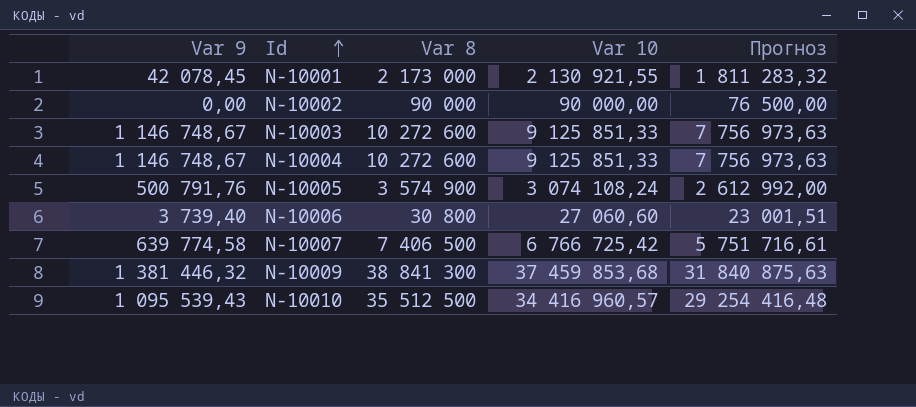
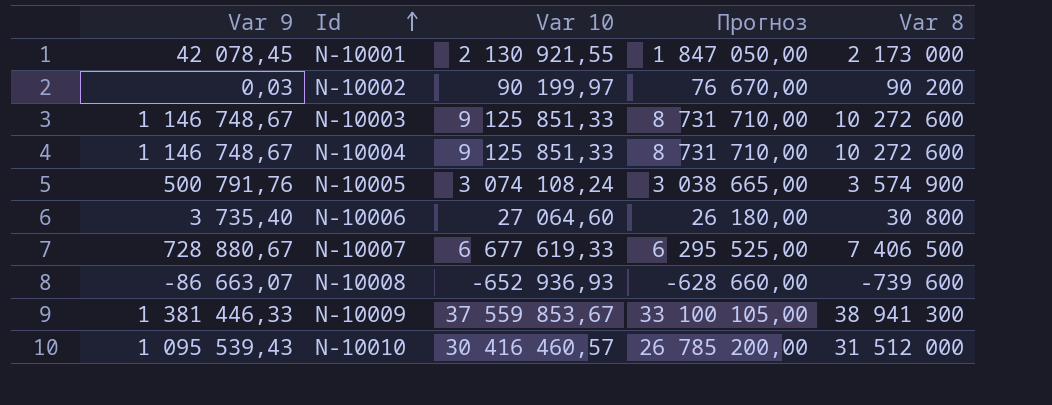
column Прогноз | formula: [Var 10] * 0,85 -> [Var 8] * 0,85
column Var 8 | position: 3 -> 5
N-10002 | Var 9: 0,00 -> 0,03
N-10002 | Var 10: 90 000,00 -> 90 199,97
N-10002 | Var 8: 90 000 -> 90 200
N-10006 | Var 9: 3 739,40 -> 3 735,40
N-10006 | Var 10: 27 060,60 -> 27 064,60
N-10007 | Var 9: 639 774,58 -> 728 880,67
N-10007 | Var 10: 6 766 725,42 -> 6 677 619,33
row N-10008: none -> -86 663,07 | -652 936,93 | -628 660,00 | -739 600
N-10009 | Var 9: 1 381 446,32 -> 1 381 446,33
N-10009 | Var 10: 37 459 853,68 -> 37 559 853,67
N-10009 | Var 8: 38 841 300 -> 38 941 300
N-10010 | Var 10: 34 416 960,57 -> 30 416 460,57
N-10010 | Var 8: 35 512 500 -> 31 512 000

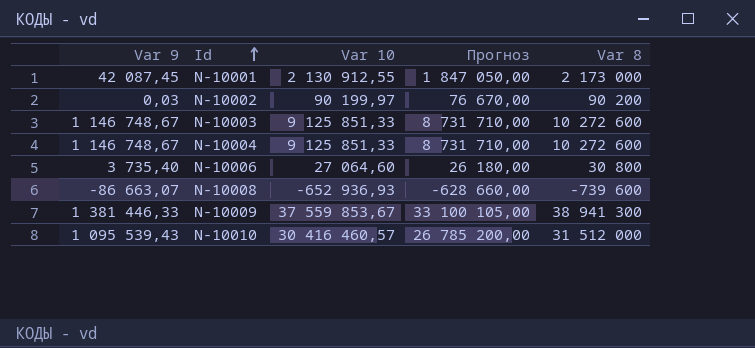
row N-10005: 500 791,76 | 3 074 108,24 | 3 038 665,00 | 3 574 900 -> none
row N-10007: 728 880,67 | 6 677 619,33 | 6 295 525,00 | 7 406 500 -> none
N-10001 | Var 9: 42 078,45 -> 42 087,45
N-10001 | Var 10: 2 130 921,55 -> 2 130 912,55

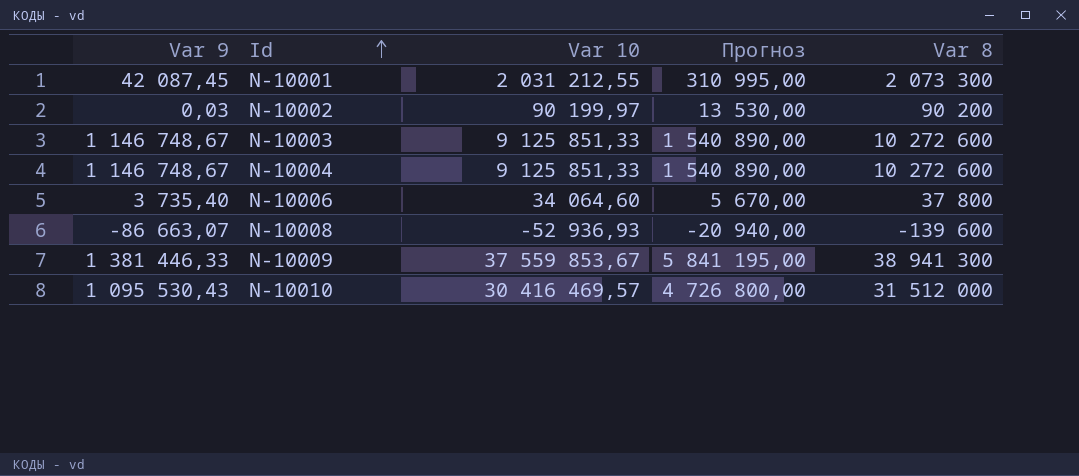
column Прогноз | formula: [Var 8] * 0,85 -> [Var 8] * 0,15
N-10001 | Var 10: 2 130 912,55 -> 2 031 212,55
N-10001 | Var 8: 2 173 000 -> 2 073 300
N-10006 | Var 10: 27 064,60 -> 34 064,60
N-10006 | Var 8: 30 800 -> 37 800
N-10008 | Var 10: -652 936,93 -> -52 936,93
N-10008 | Var 8: -739 600 -> -139 600
N-10010 | Var 9: 1 095 539,43 -> 1 095 530,43
N-10010 | Var 10: 30 416 460,57 -> 30 416 469,57

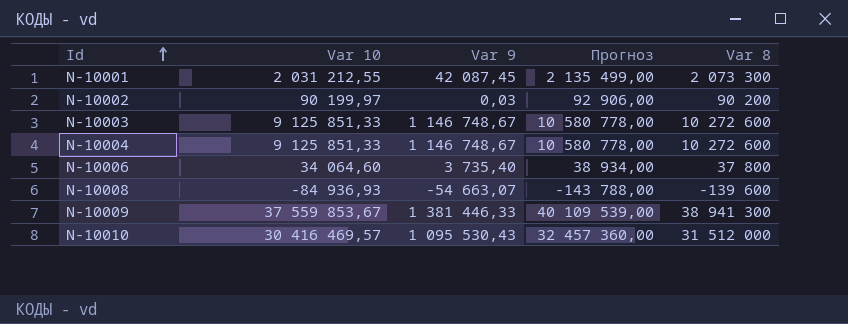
column Var 9 | position: 1 -> 3
column Прогноз | formula: [Var 8] * 0,15 -> [Var 8] * 1,03
N-10008 | Var 10: -52 936,93 -> -84 936,93
N-10008 | Var 9: -86 663,07 -> -54 663,07

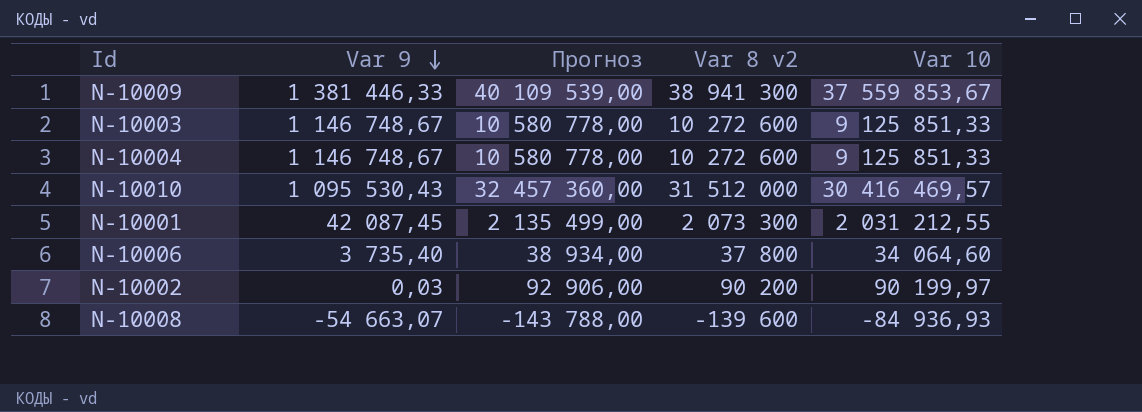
row order: Id ascending -> Var 9 descending
column name: Var 8 -> Var 8 v2
column Var 10 | position: 2 -> 5

